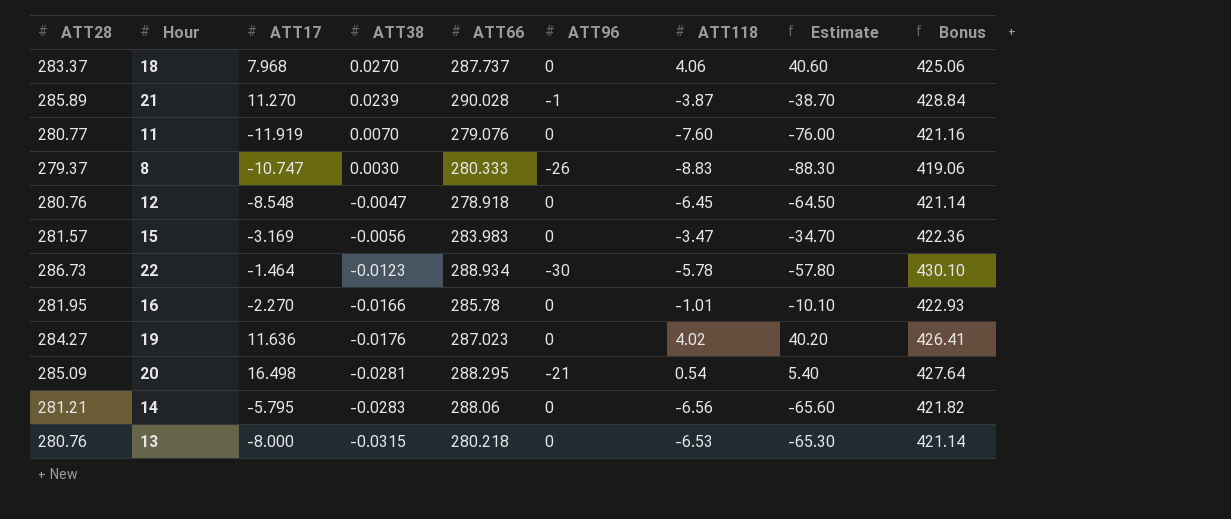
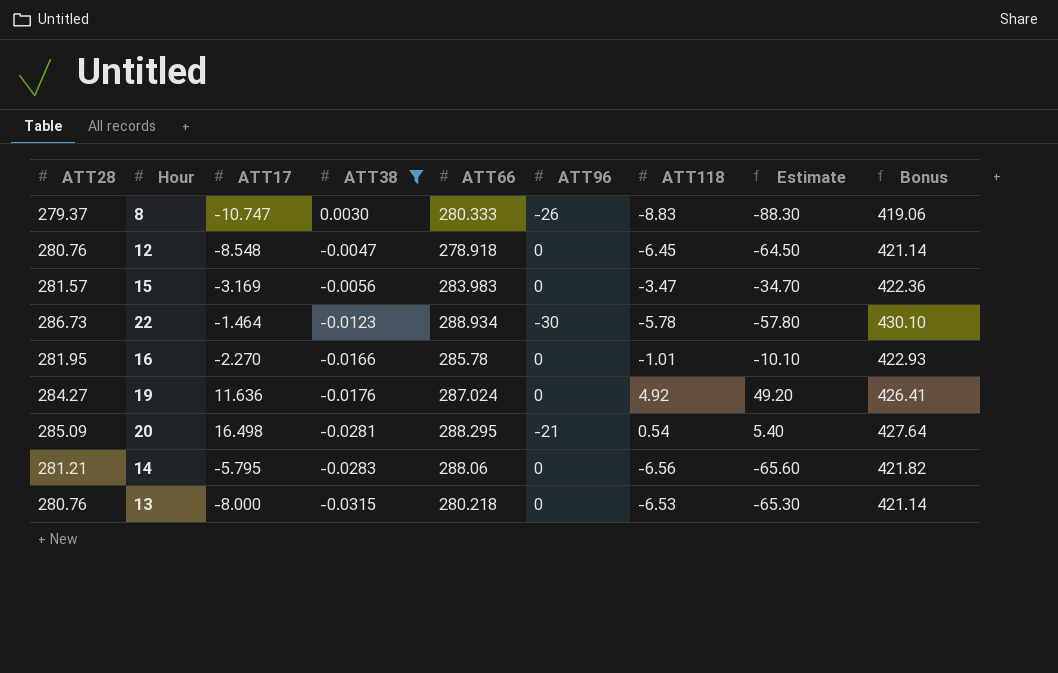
filter: none -> ATT38 <= 0.0030
19 | ATT66: 287.023 -> 287.024
19 | ATT118: 4.02 -> 4.92
19 | Estimate: 40.20 -> 49.20

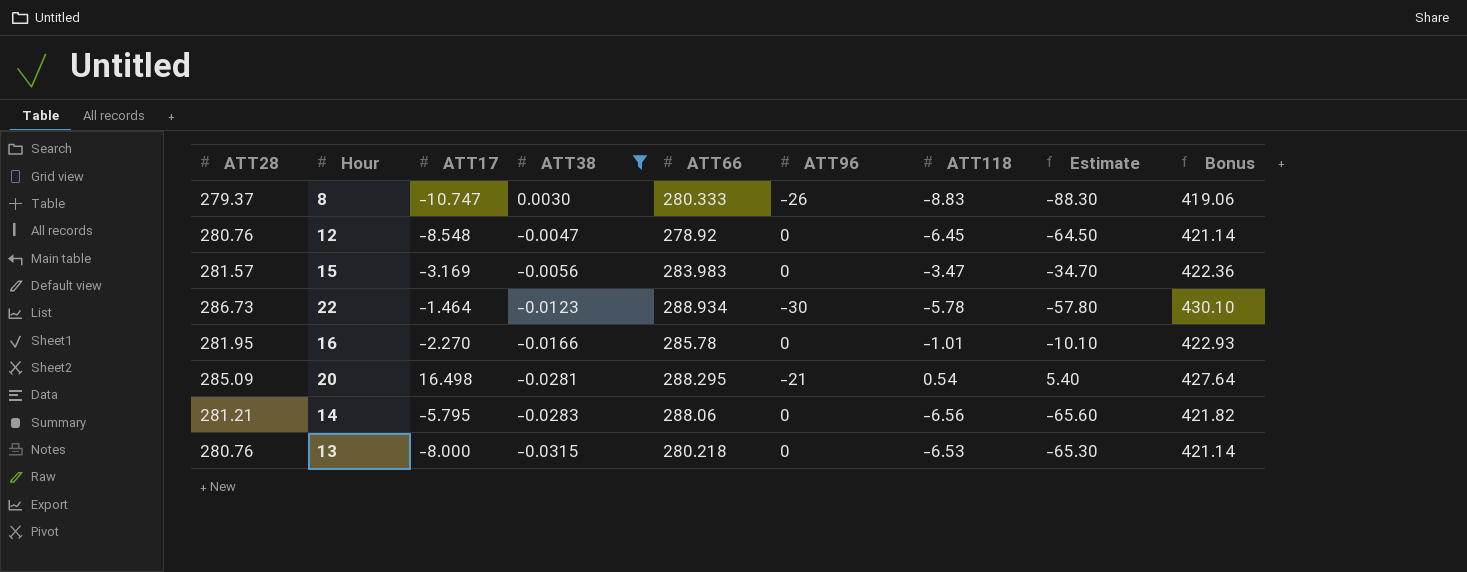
row 19: 284.27 | 11.636 | -0.0176 | 287.024 | 0 | 4.92 | 49.20 | 426.41 -> none
12 | ATT66: 278.918 -> 278.92

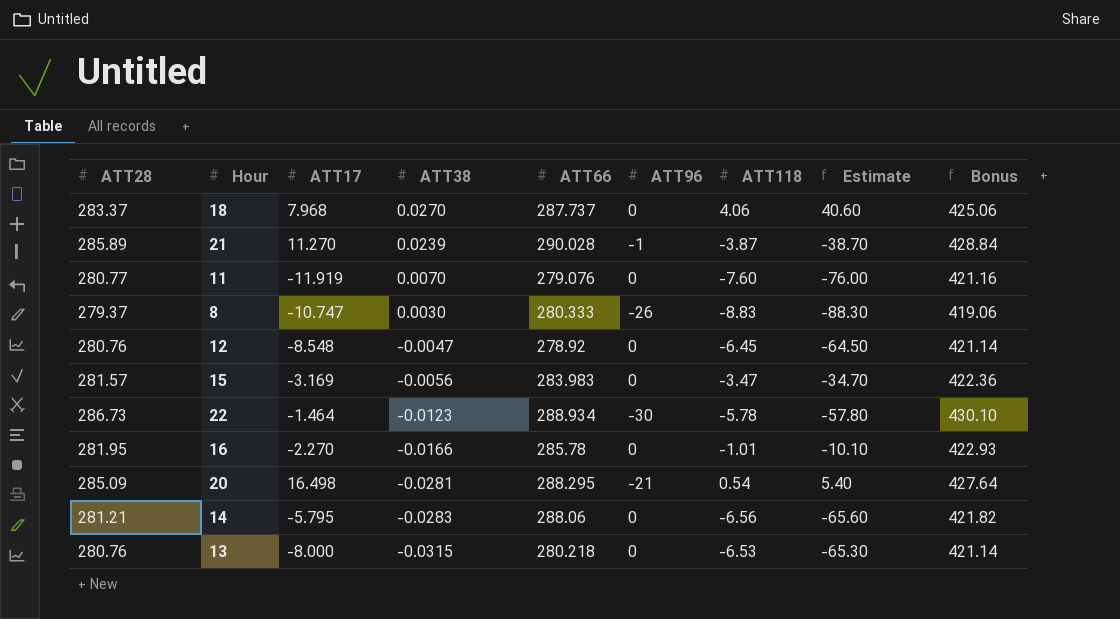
filter: ATT38 <= 0.0030 -> none

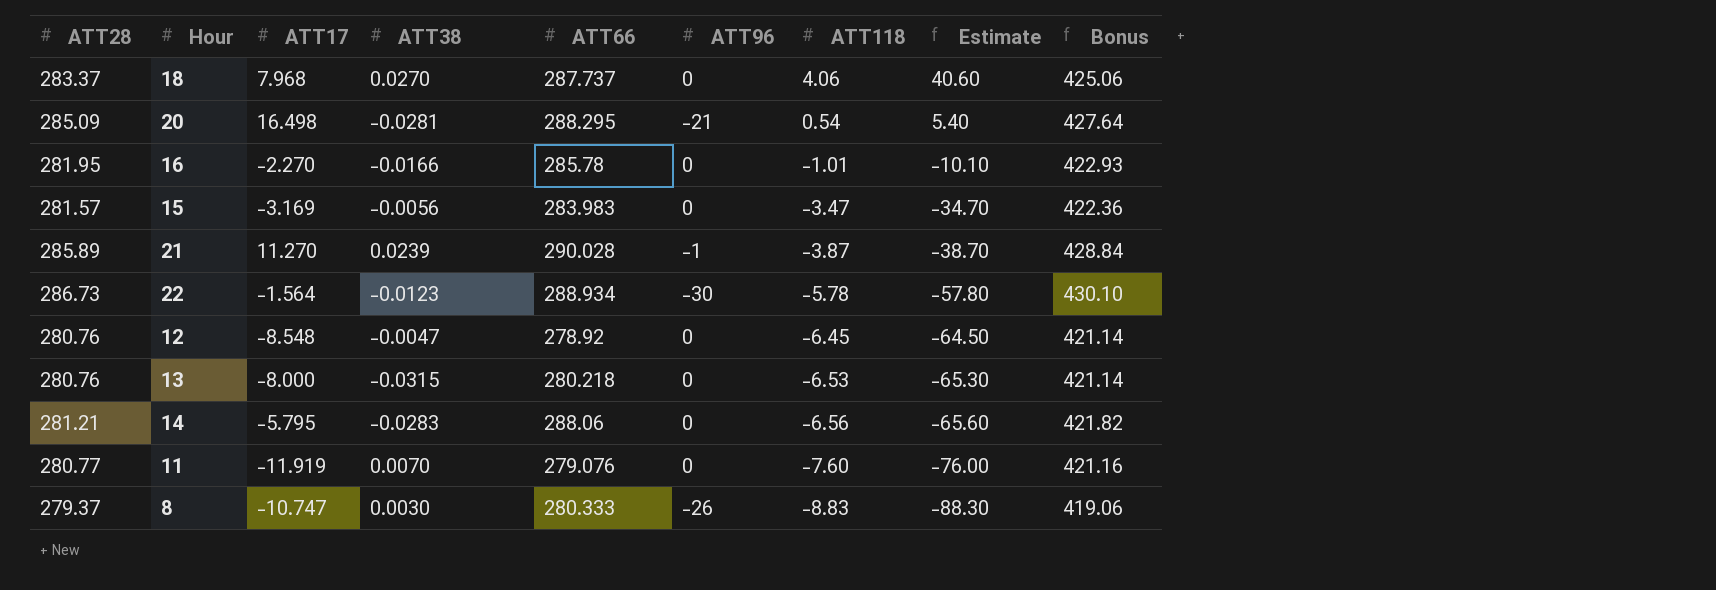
row order: ATT38 descending -> ATT118 descending
22 | ATT17: -1.464 -> -1.564

